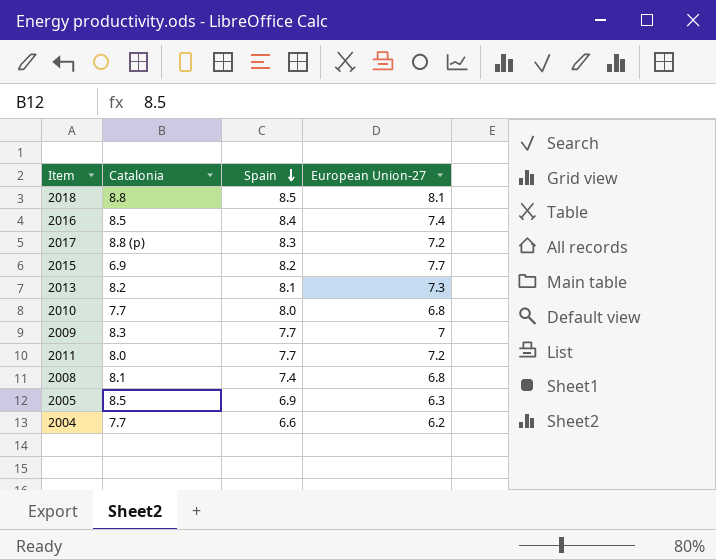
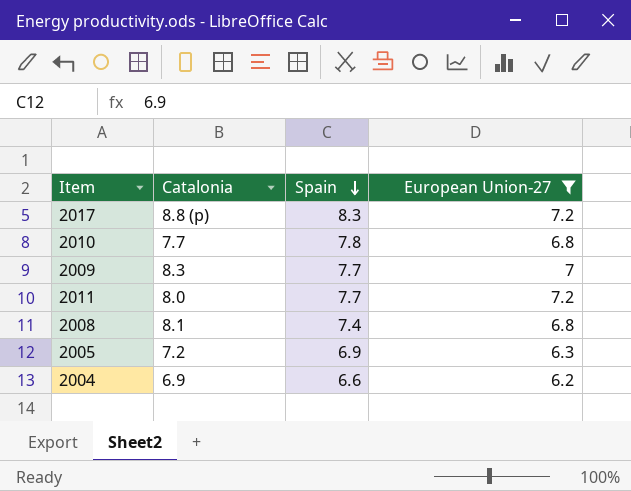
filter: none -> European Union-27 <= 7.2
2010 | Spain: 8.0 -> 7.8
2005 | Catalonia: 8.5 -> 7.2
2004 | Catalonia: 7.7 -> 6.9

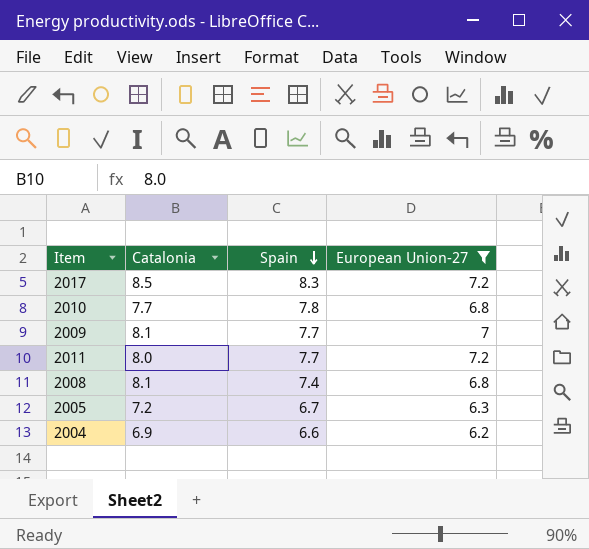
2017 | Catalonia: 8.8 (p) -> 8.5
2009 | Catalonia: 8.3 -> 8.1
2005 | Spain: 6.9 -> 6.7

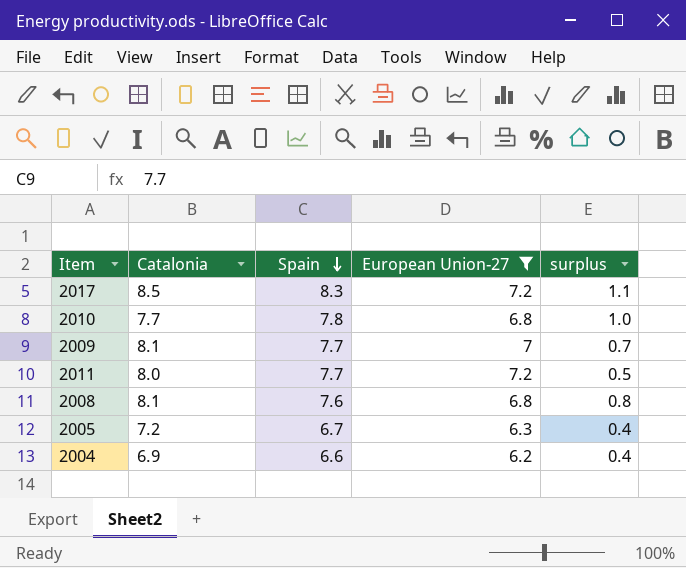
column surplus | formula: none -> [Spain] - [European Union-27]
2008 | Spain: 7.4 -> 7.6

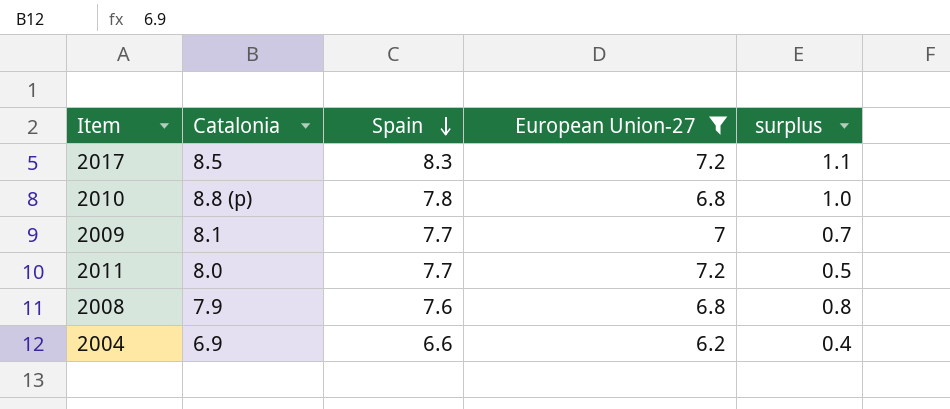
row 2005: 7.2 | 6.7 | 6.3 | 0.4 -> none
2010 | Catalonia: 7.7 -> 8.8 (p)
2008 | Catalonia: 8.1 -> 7.9

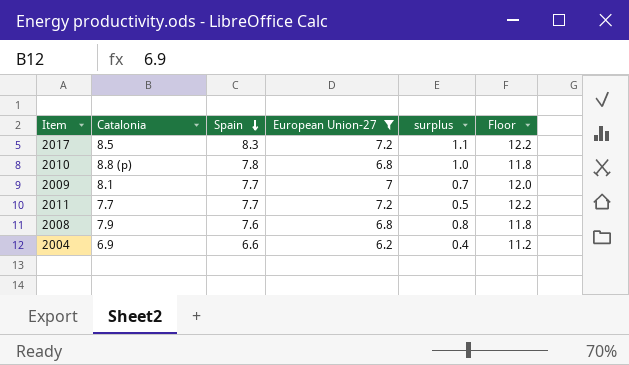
column Floor | formula: none -> [European Union-27] + 5
2011 | Catalonia: 8.0 -> 7.7

